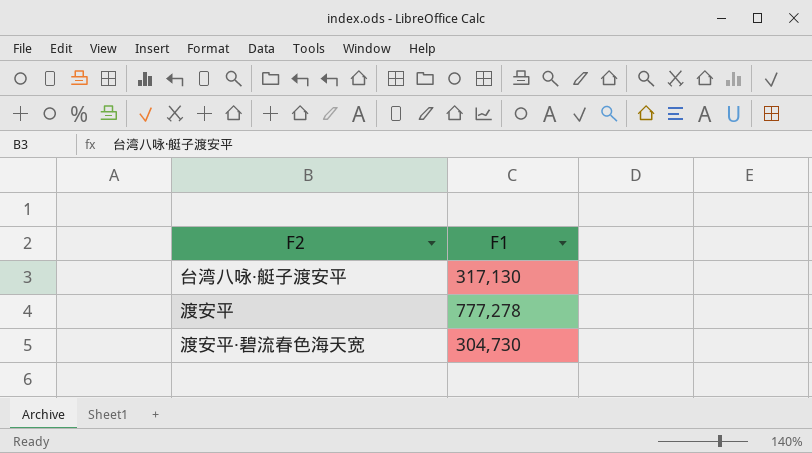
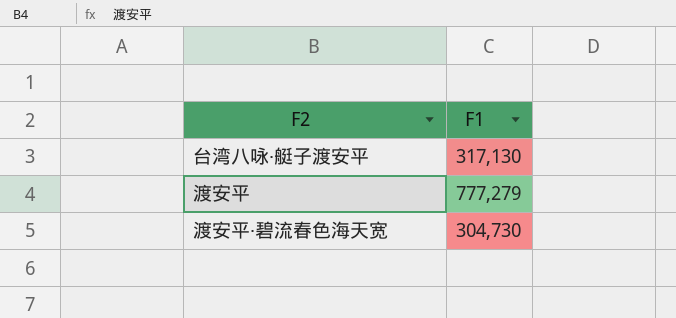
渡安平 | F1: 777,278 -> 777,279

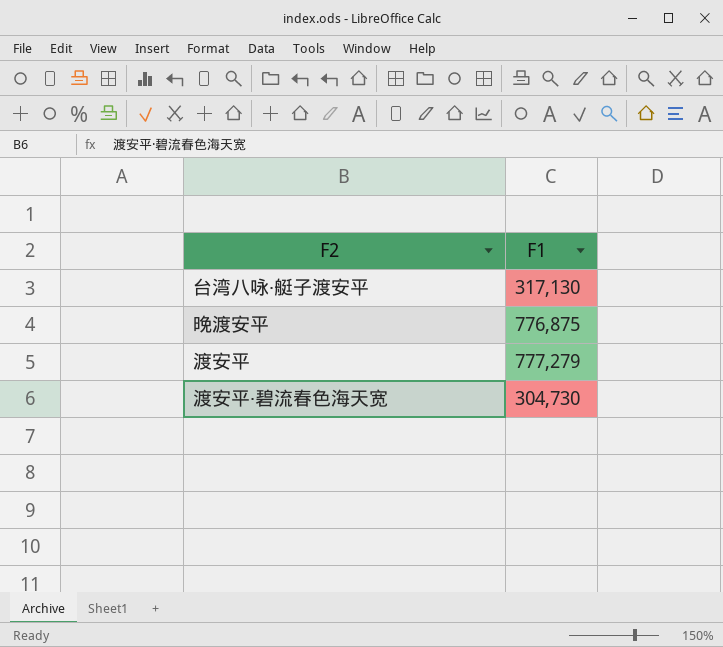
row 晚渡安平: none -> 776,875

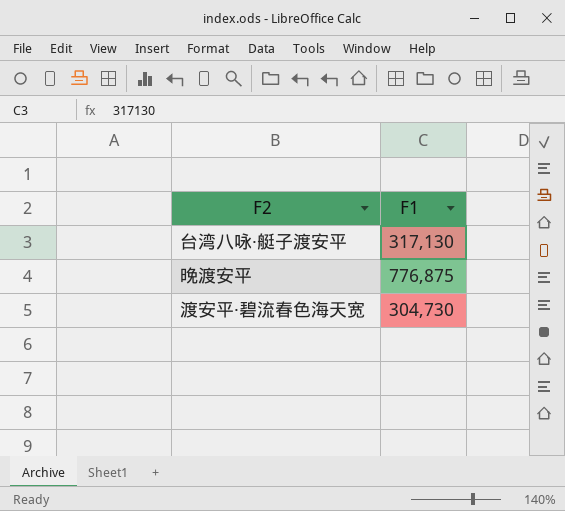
row 渡安平: 777,279 -> none

